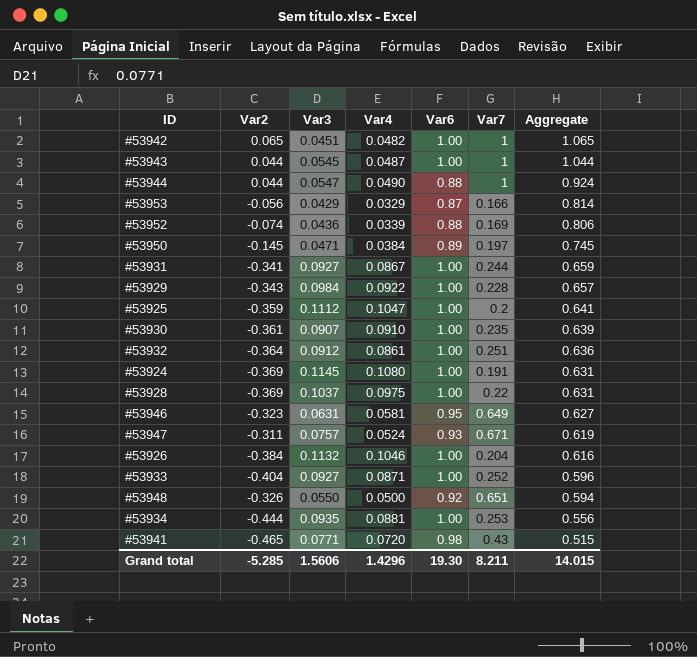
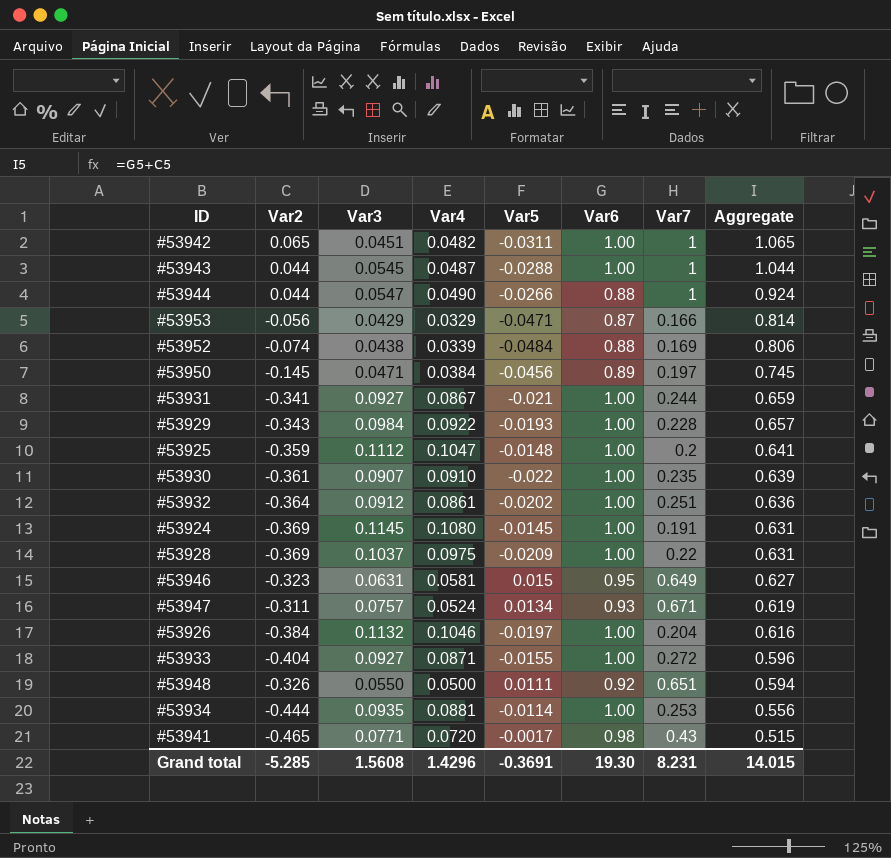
column Var5 | position: none -> 5
#53952 | Var3: 0.0436 -> 0.0438
#53933 | Var7: 0.252 -> 0.272
Grand total | Var3: 1.5606 -> 1.5608
Grand total | Var7: 8.211 -> 8.231

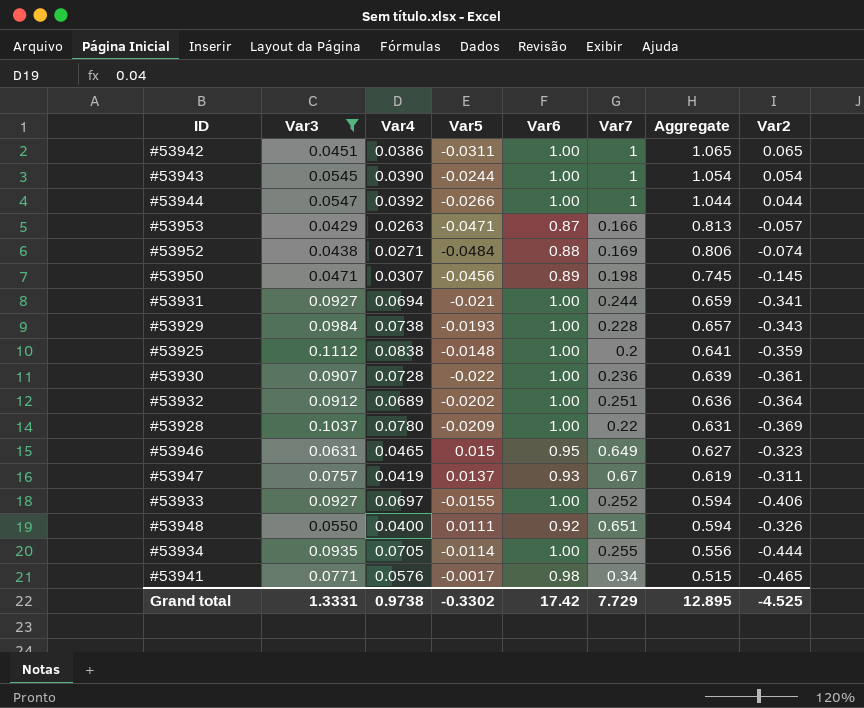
filter: none -> Var3 <= 0.1112
column Var2 | position: 2 -> 8
#53942 | Var4: 0.0482 -> 0.0386
#53943 | Var4: 0.0487 -> 0.0390
#53943 | Var5: -0.0288 -> -0.0244
#53943 | Aggregate: 1.044 -> 1.054
#53943 | Var2: 0.044 -> 0.054
#53944 | Var4: 0.0490 -> 0.0392
#53944 | Var6: 0.88 -> 1.00
#53944 | Aggregate: 0.924 -> 1.044
#53953 | Var4: 0.0329 -> 0.0263
#53953 | Aggregate: 0.814 -> 0.813
#53953 | Var2: -0.056 -> -0.057
#53952 | Var4: 0.0339 -> 0.0271
#53950 | Var4: 0.0384 -> 0.0307
#53950 | Var7: 0.197 -> 0.198
#53931 | Var4: 0.0867 -> 0.0694
#53929 | Var4: 0.0922 -> 0.0738
#53925 | Var4: 0.1047 -> 0.0838
#53930 | Var4: 0.0910 -> 0.0728
#53930 | Var7: 0.235 -> 0.236
#53932 | Var4: 0.0861 -> 0.0689
#53928 | Var4: 0.0975 -> 0.0780
#53946 | Var4: 0.0581 -> 0.0465
#53947 | Var4: 0.0524 -> 0.0419
#53947 | Var5: 0.0134 -> 0.0137
#53947 | Var7: 0.671 -> 0.67
#53933 | Var4: 0.0871 -> 0.0697
#53933 | Var7: 0.272 -> 0.252
#53933 | Aggregate: 0.596 -> 0.594
#53933 | Var2: -0.404 -> -0.406
#53948 | Var4: 0.0500 -> 0.0400
#53934 | Var4: 0.0881 -> 0.0705
#53934 | Var7: 0.253 -> 0.255
#53941 | Var4: 0.0720 -> 0.0576
#53941 | Var7: 0.43 -> 0.34
Grand total | Var3: 1.5608 -> 1.3331
Grand total | Var4: 1.4296 -> 0.9738
Grand total | Var5: -0.3691 -> -0.3302
Grand total | Var6: 19.30 -> 17.42
Grand total | Var7: 8.231 -> 7.729
Grand total | Aggregate: 14.015 -> 12.895
Grand total | Var2: -5.285 -> -4.525

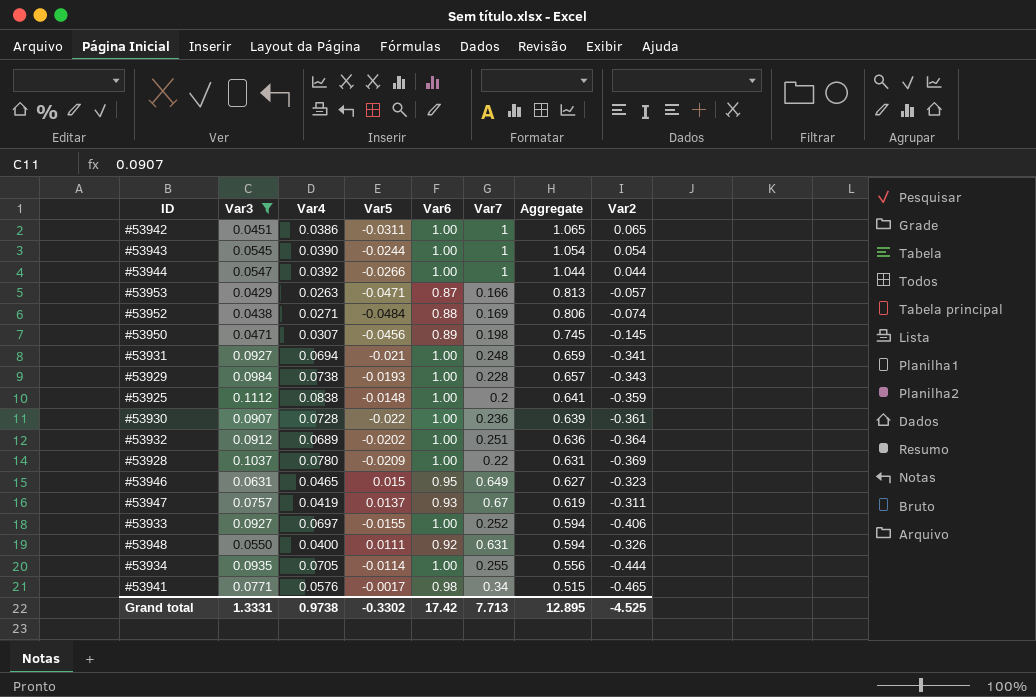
#53931 | Var7: 0.244 -> 0.248
#53948 | Var7: 0.651 -> 0.631
Grand total | Var7: 7.729 -> 7.713

